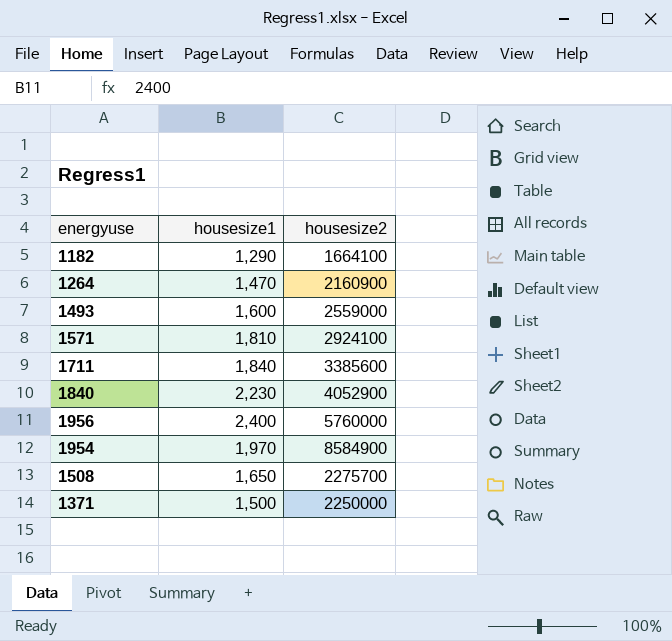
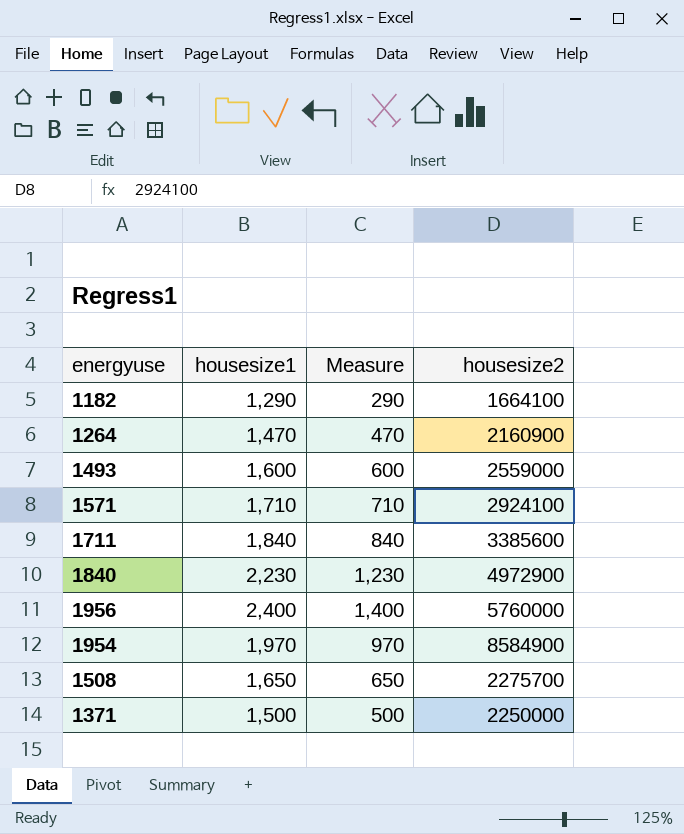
column Measure | formula: none -> [housesize1] - 1000
1571 | housesize1: 1,810 -> 1,710
1840 | housesize2: 4052900 -> 4972900

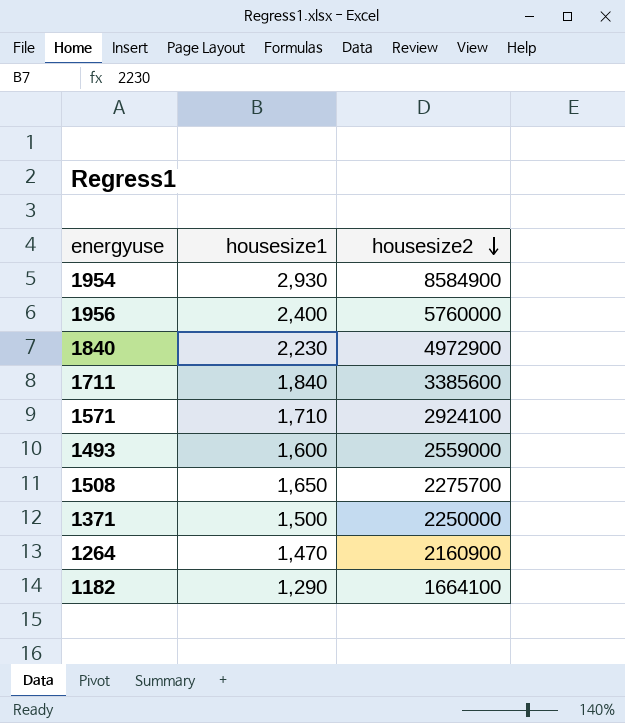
row order: none -> housesize2 descending
column Measure | formula: [housesize1] - 1000 -> none
1954 | housesize1: 1,970 -> 2,930

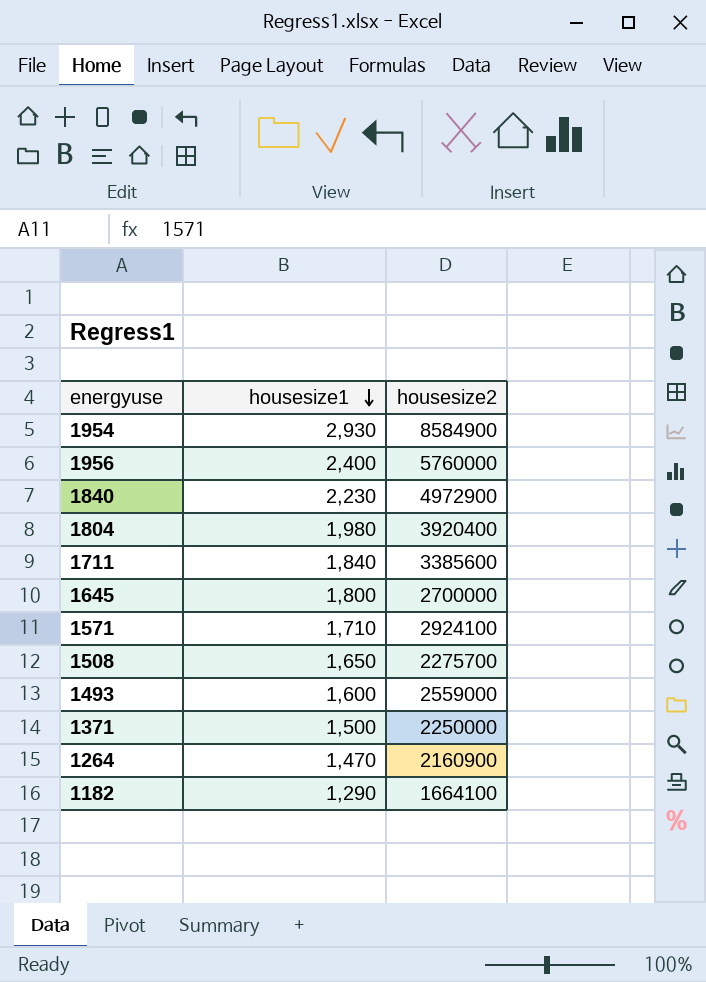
row order: housesize2 descending -> housesize1 descending
row 1804: none -> 1,980 | 3920400
row 1645: none -> 1,800 | 2700000

